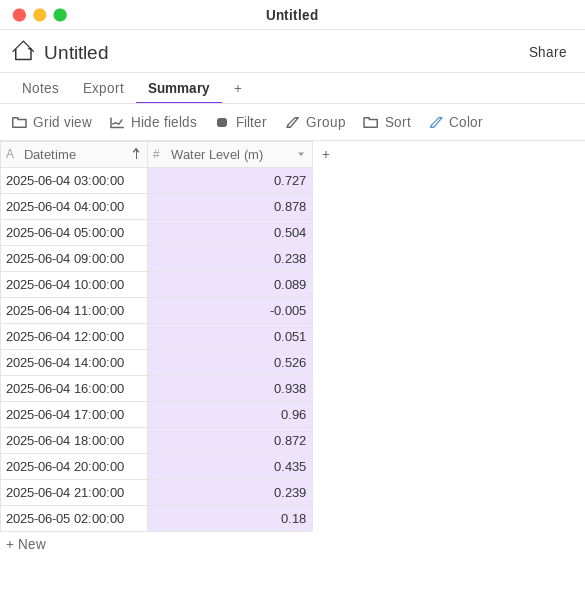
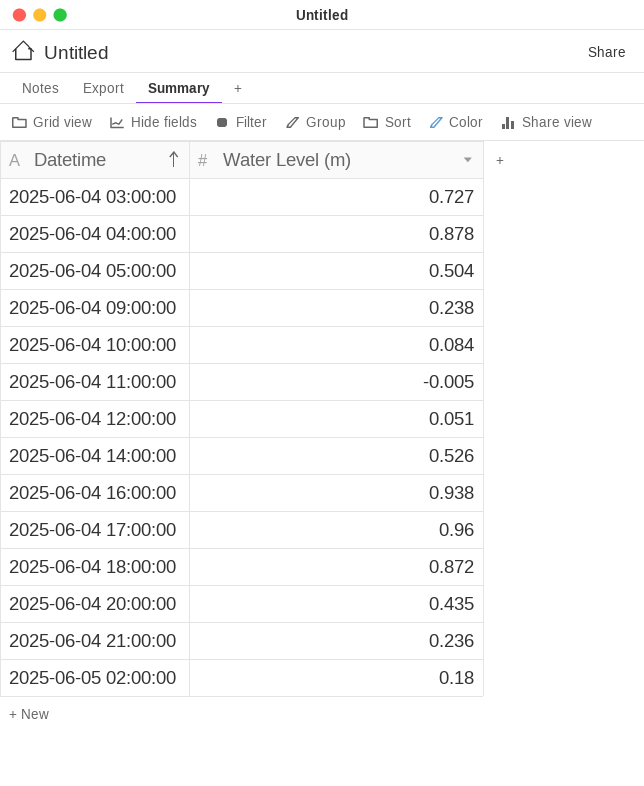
2025-06-04 10:00:00 | Water Level (m): 0.089 -> 0.084
2025-06-04 21:00:00 | Water Level (m): 0.239 -> 0.236

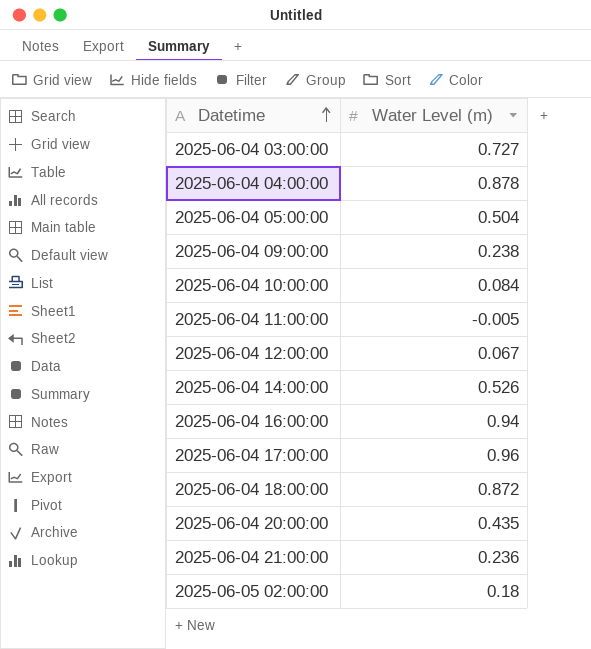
2025-06-04 12:00:00 | Water Level (m): 0.051 -> 0.067
2025-06-04 16:00:00 | Water Level (m): 0.938 -> 0.94

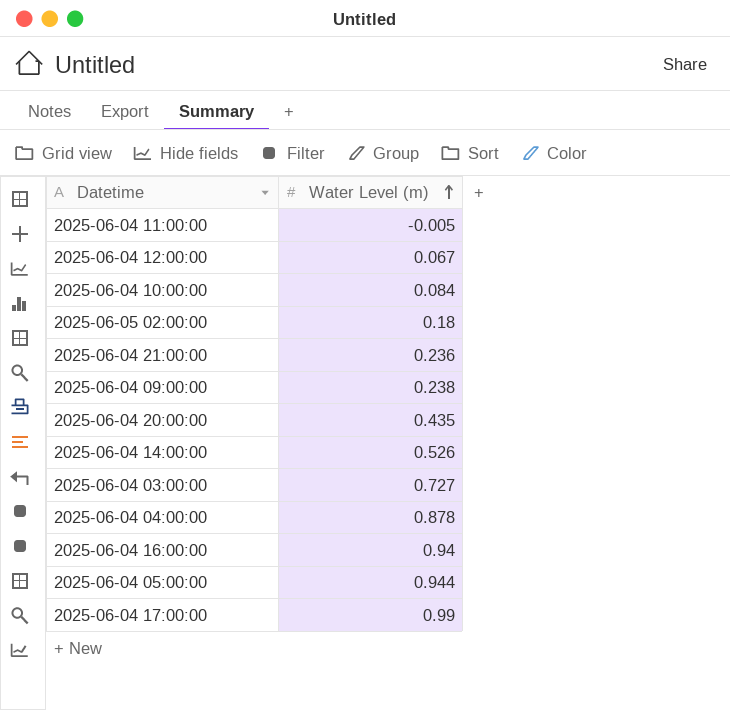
row order: Datetime ascending -> Water Level (m) ascending
row 2025-06-04 18:00:00: 0.872 -> none
2025-06-04 05:00:00 | Water Level (m): 0.504 -> 0.944
2025-06-04 17:00:00 | Water Level (m): 0.96 -> 0.99

